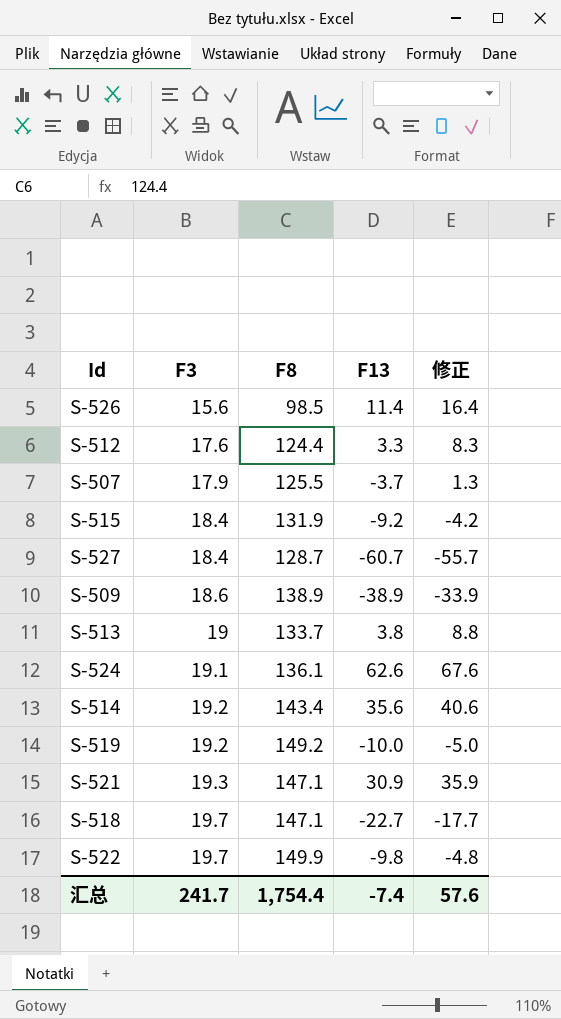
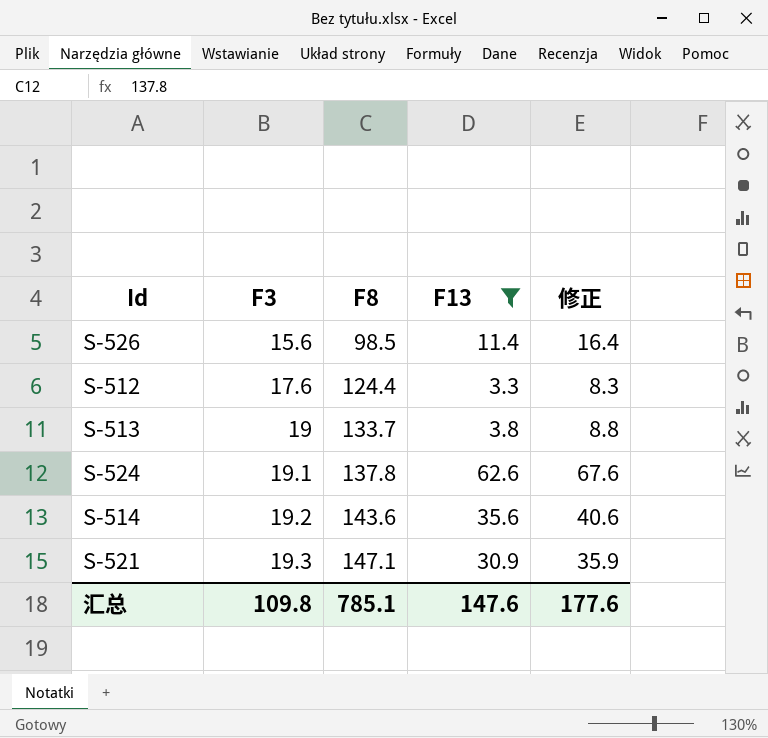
filter: none -> F13 >= 3.3
S-524 | F8: 136.1 -> 137.8
S-514 | F8: 143.4 -> 143.6
汇总 | F3: 241.7 -> 109.8
汇总 | F8: 1,754.4 -> 785.1
汇总 | F13: -7.4 -> 147.6
汇总 | 修正: 57.6 -> 177.6

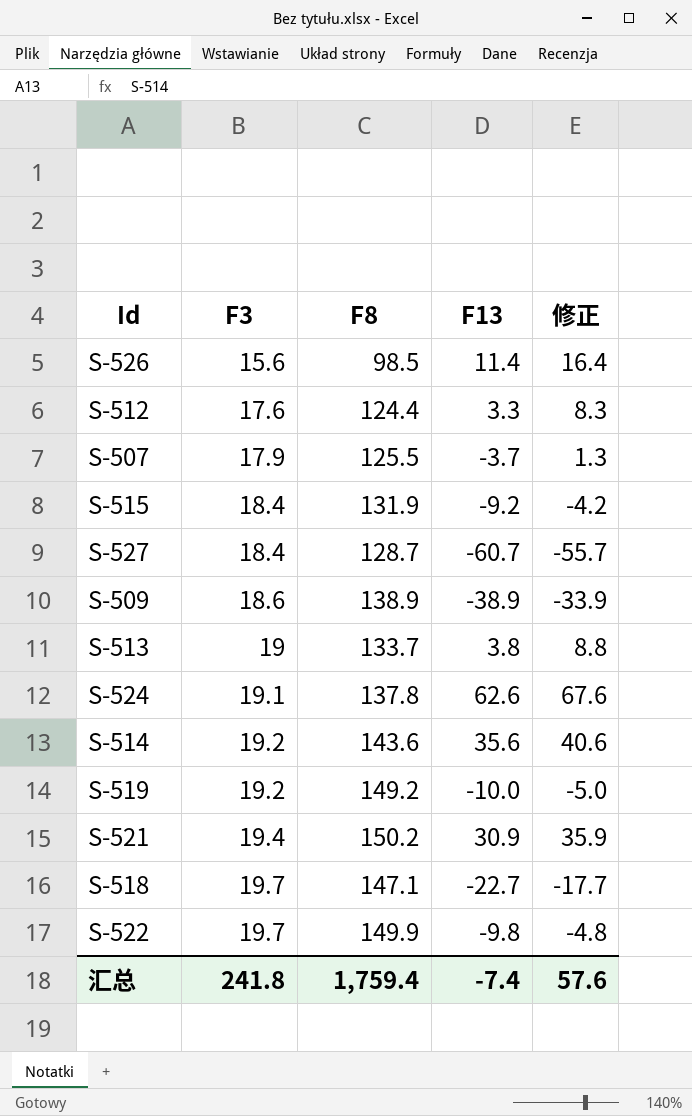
filter: F13 >= 3.3 -> none
S-521 | F3: 19.3 -> 19.4
S-521 | F8: 147.1 -> 150.2
汇总 | F3: 109.8 -> 241.8
汇总 | F8: 785.1 -> 1,759.4
汇总 | F13: 147.6 -> -7.4
汇总 | 修正: 177.6 -> 57.6

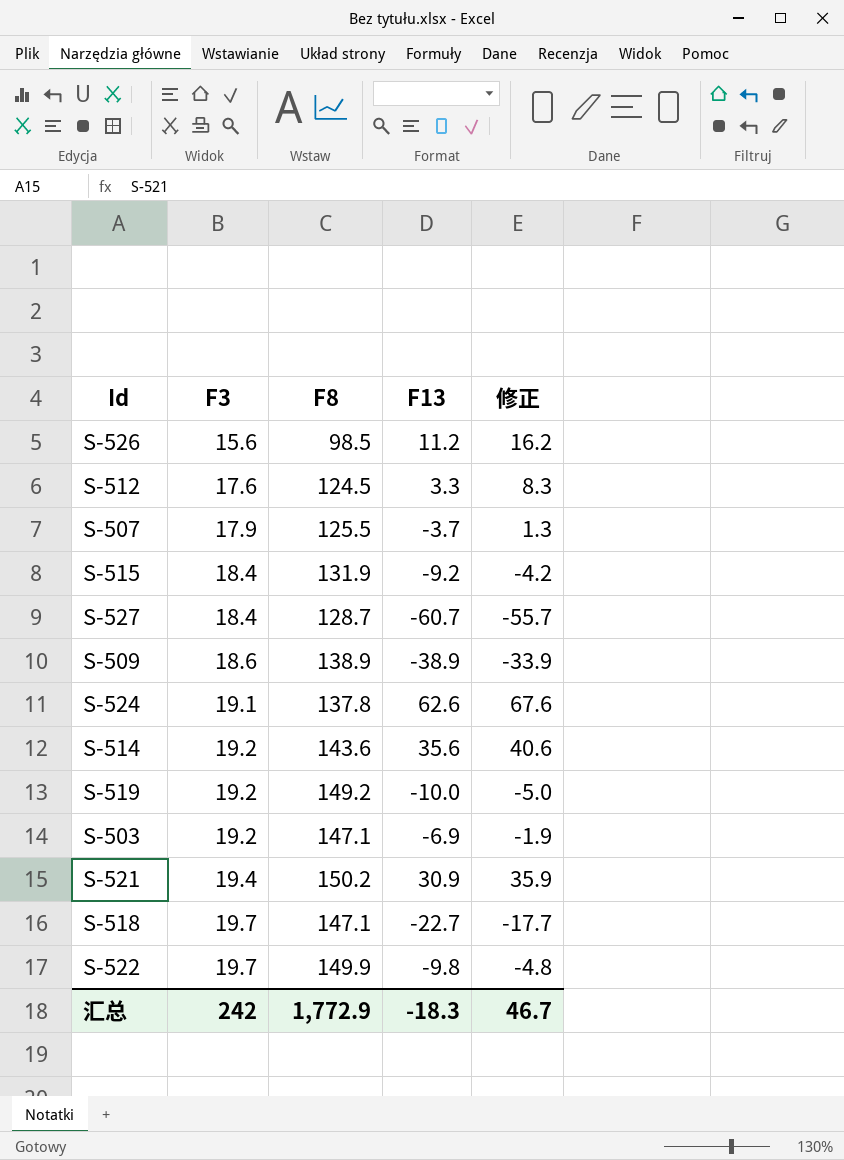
row S-513: 19 | 133.7 | 3.8 | 8.8 -> none
S-526 | F13: 11.4 -> 11.2
S-526 | 修正: 16.4 -> 16.2
S-512 | F8: 124.4 -> 124.5
row S-503: none -> 19.2 | 147.1 | -6.9 | -1.9
汇总 | F3: 241.8 -> 242
汇总 | F8: 1,759.4 -> 1,772.9
汇总 | F13: -7.4 -> -18.3
汇总 | 修正: 57.6 -> 46.7

